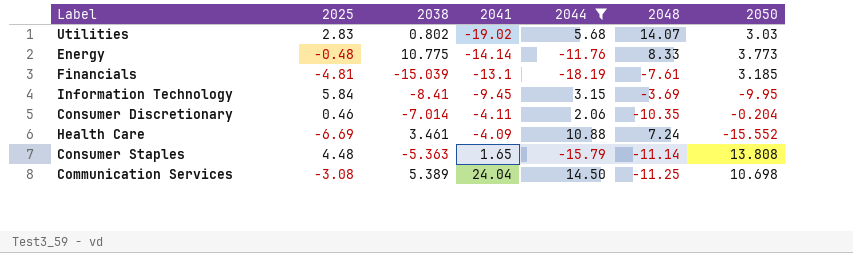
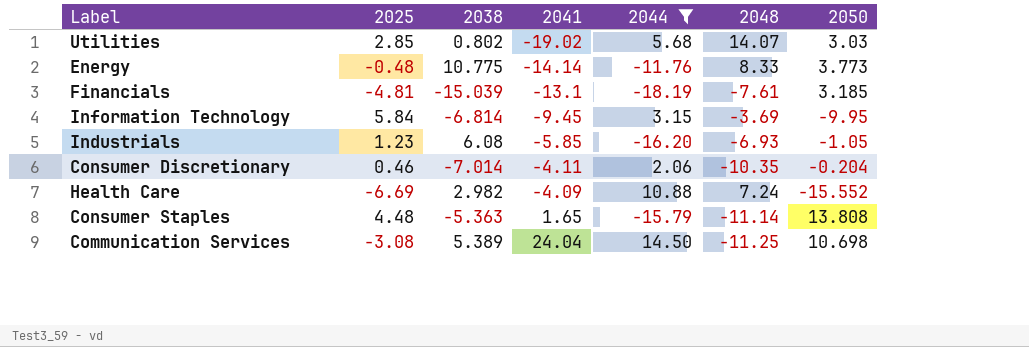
Utilities | 2025: 2.83 -> 2.85
Information Technology | 2038: -8.41 -> -6.814
row Industrials: none -> 1.23 | 6.08 | -5.85 | -16.20 | -6.93 | -1.05
Health Care | 2038: 3.461 -> 2.982

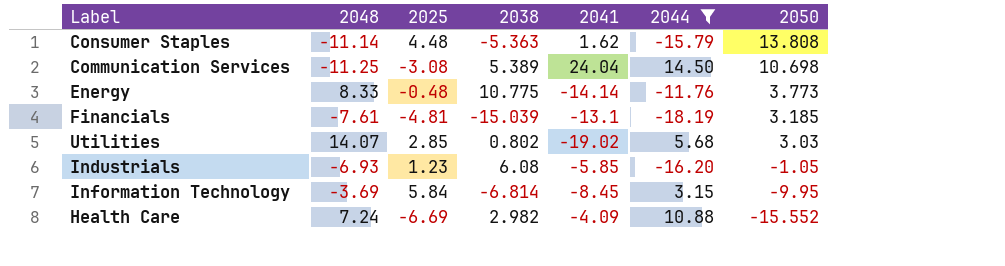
row order: 2041 ascending -> 2050 descending
column 2048 | position: 6 -> 2
row Consumer Discretionary: 0.46 | -7.014 | -4.11 | 2.06 | -10.35 | -0.204 -> none
Consumer Staples | 2041: 1.65 -> 1.62
Information Technology | 2041: -9.45 -> -8.45

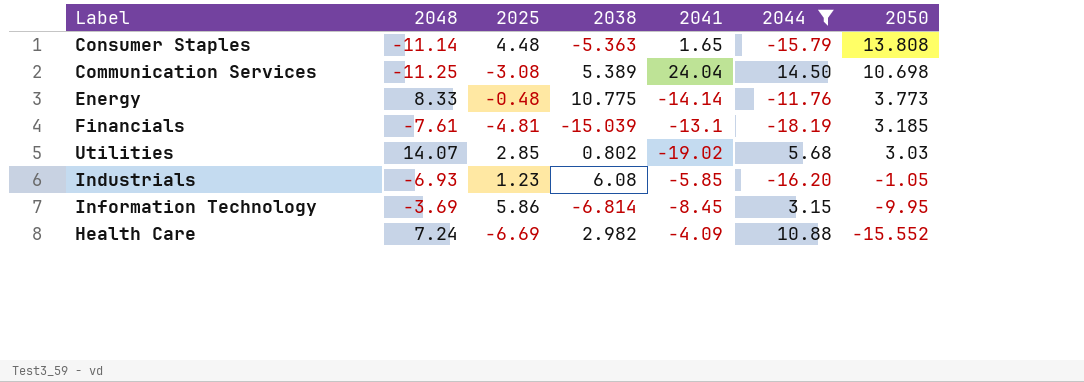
Consumer Staples | 2041: 1.62 -> 1.65
Information Technology | 2025: 5.84 -> 5.86

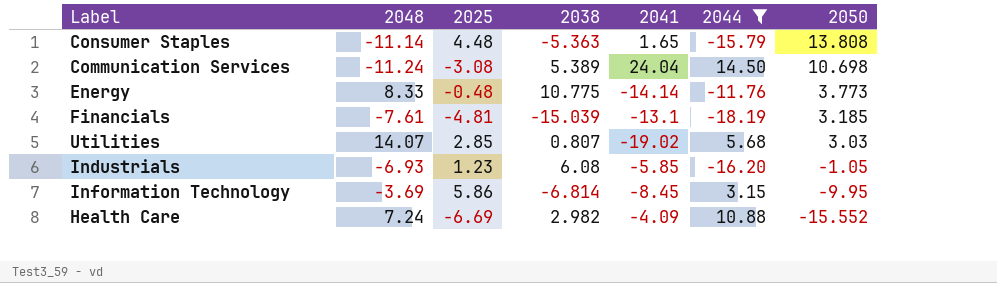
Communication Services | 2048: -11.25 -> -11.24
Utilities | 2038: 0.802 -> 0.807

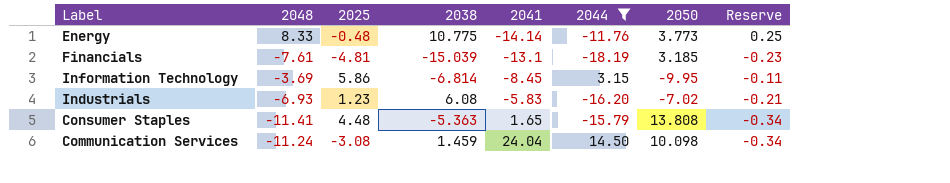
row order: 2050 descending -> 2041 ascending
column Reserve | formula: none -> [2048] * 0.03
row Utilities: 14.07 | 2.85 | 0.807 | -19.02 | 5.68 | 3.03 -> none
row Health Care: 7.24 | -6.69 | 2.982 | -4.09 | 10.88 | -15.552 -> none
Industrials | 2041: -5.85 -> -5.83
Industrials | 2050: -1.05 -> -7.02
Consumer Staples | 2048: -11.14 -> -11.41
Communication Services | 2038: 5.389 -> 1.459
Communication Services | 2050: 10.698 -> 10.098

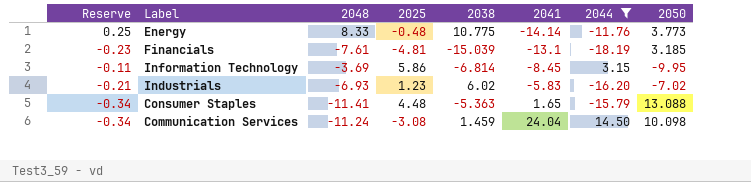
column Reserve | position: 8 -> 1
Industrials | 2038: 6.08 -> 6.02
Consumer Staples | 2050: 13.808 -> 13.088

